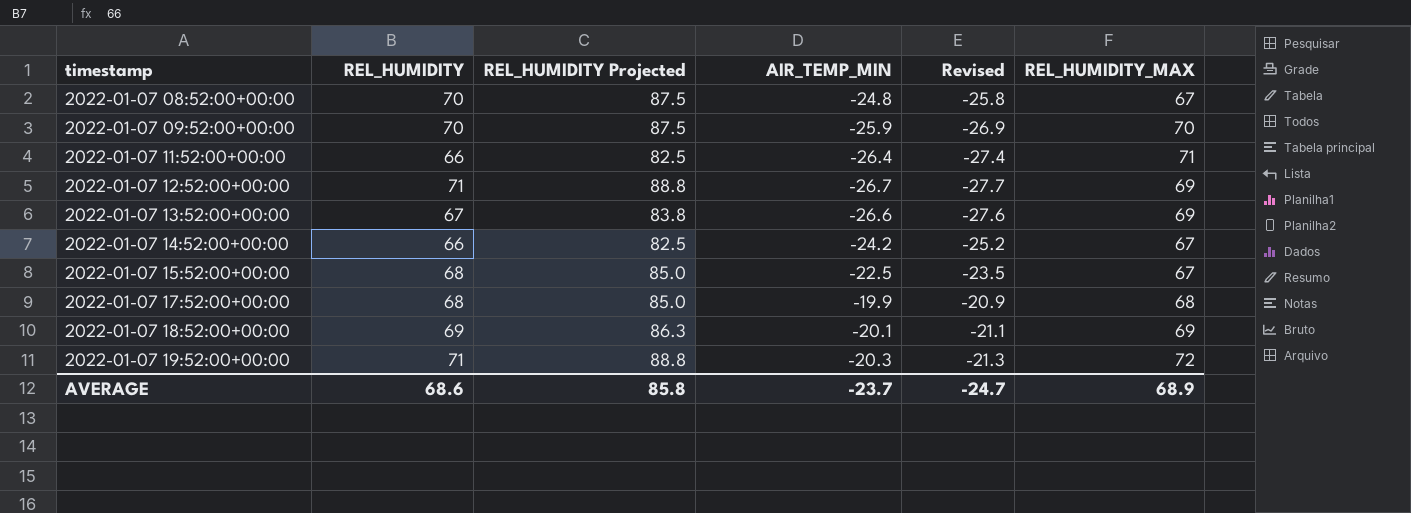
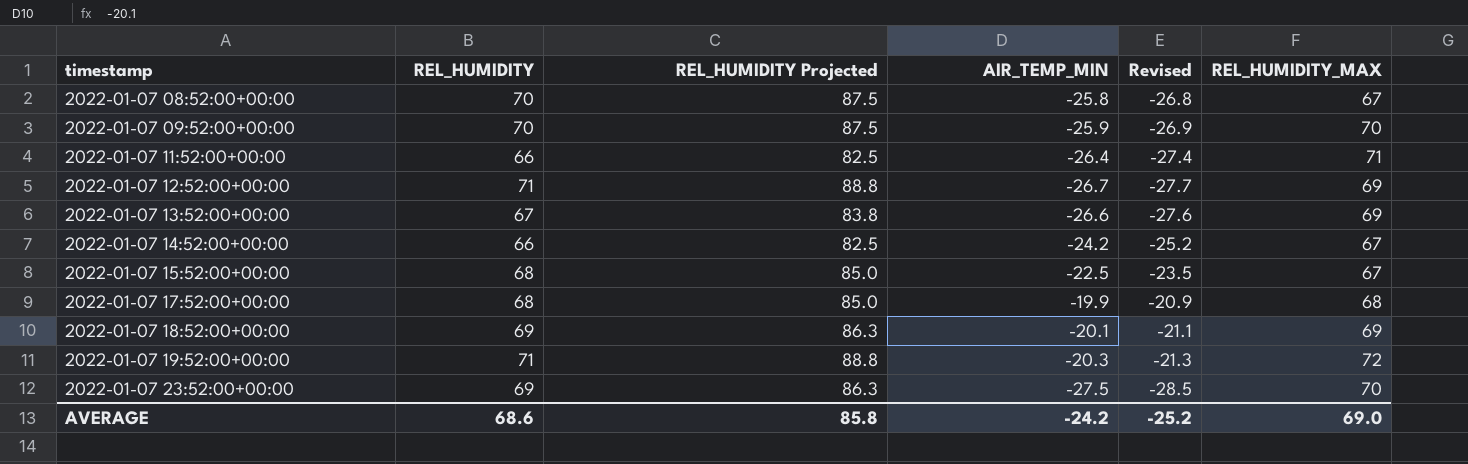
2022-01-07 08:52:00+00:00 | AIR_TEMP_MIN: -24.8 -> -25.8
2022-01-07 08:52:00+00:00 | Revised: -25.8 -> -26.8
row 2022-01-07 23:52:00+00:00: none -> 69 | 86.3 | -27.5 | -28.5 | 70
AVERAGE | AIR_TEMP_MIN: -23.7 -> -24.2
AVERAGE | Revised: -24.7 -> -25.2
AVERAGE | REL_HUMIDITY_MAX: 68.9 -> 69.0

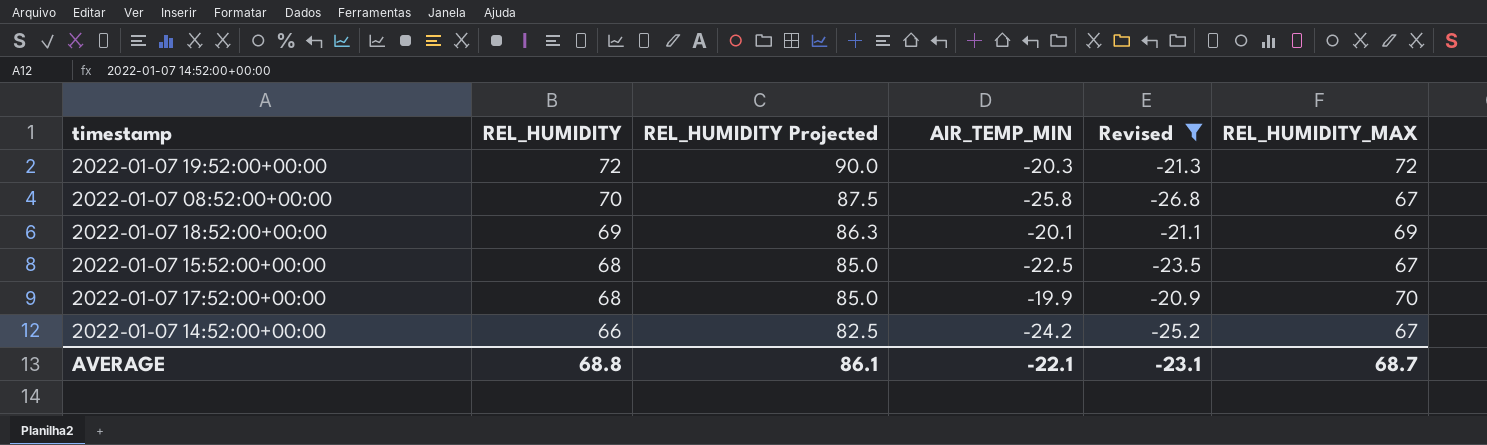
filter: none -> Revised >= -26.8
row order: timestamp ascending -> REL_HUMIDITY descending
2022-01-07 19:52:00+00:00 | REL_HUMIDITY: 71 -> 72
2022-01-07 19:52:00+00:00 | REL_HUMIDITY Projected: 88.8 -> 90.0
2022-01-07 17:52:00+00:00 | REL_HUMIDITY_MAX: 68 -> 70
AVERAGE | REL_HUMIDITY: 68.6 -> 68.8
AVERAGE | REL_HUMIDITY Projected: 85.8 -> 86.1
AVERAGE | AIR_TEMP_MIN: -24.2 -> -22.1
AVERAGE | Revised: -25.2 -> -23.1
AVERAGE | REL_HUMIDITY_MAX: 69.0 -> 68.7

